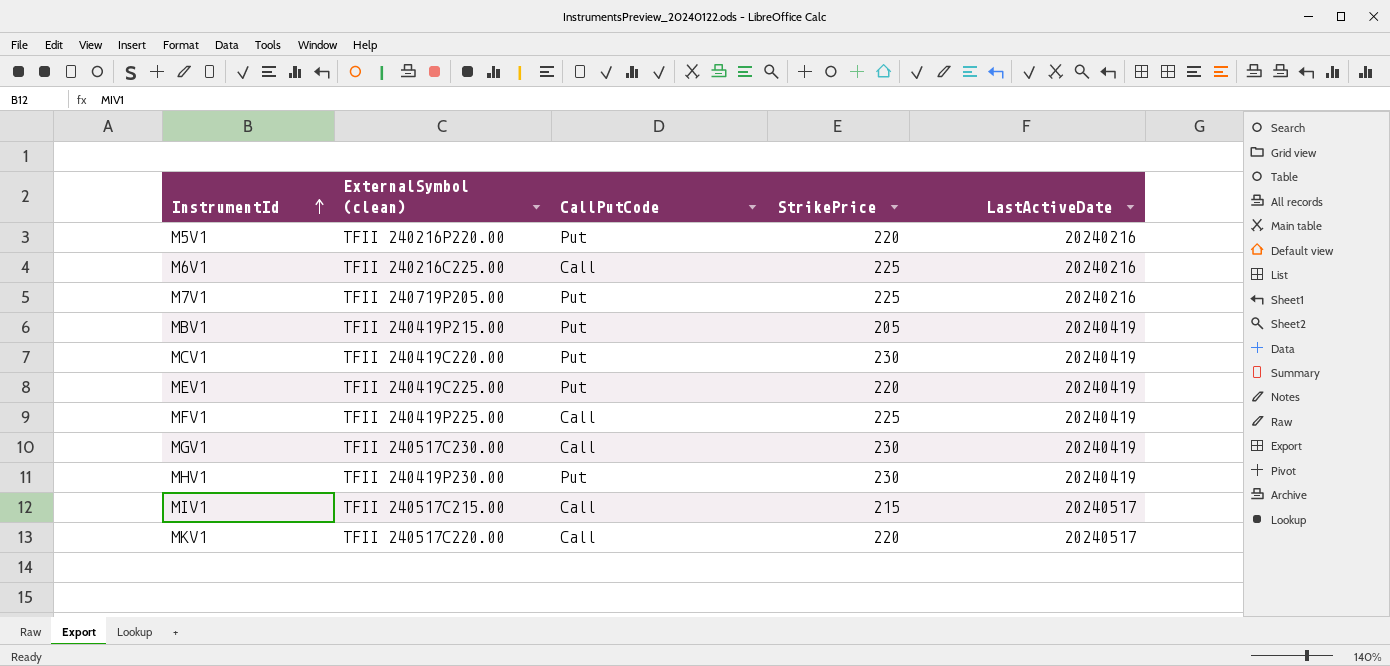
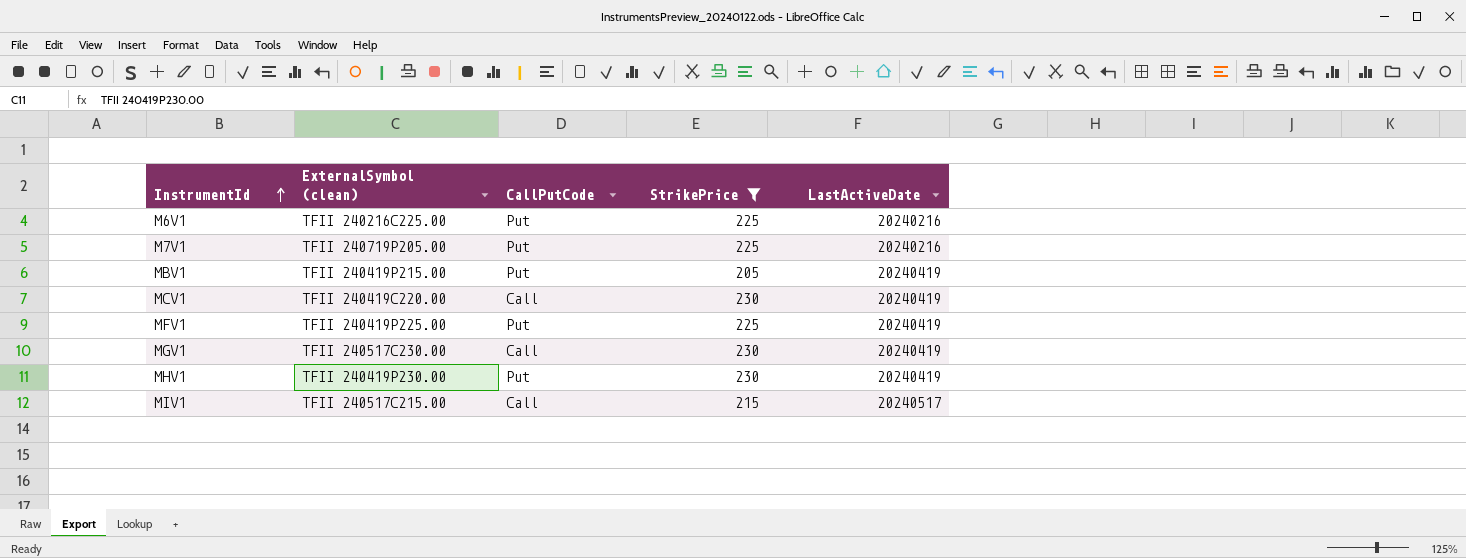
filter: none -> StrikePrice != 220
M6V1 | CallPutCode: Call -> Put
MCV1 | CallPutCode: Put -> Call
MFV1 | CallPutCode: Call -> Put

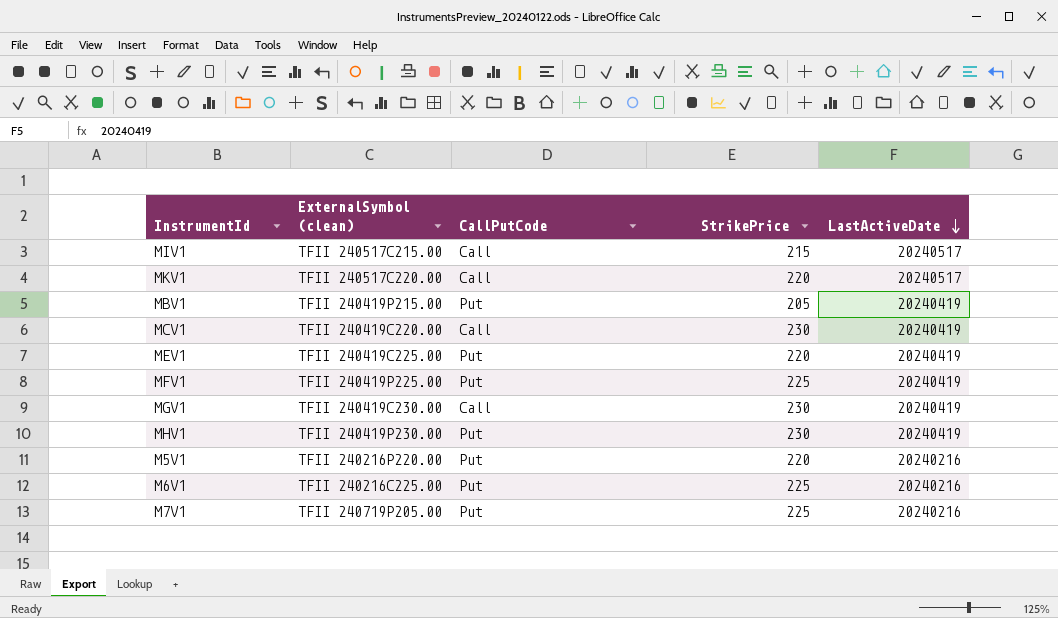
filter: StrikePrice != 220 -> none
row order: InstrumentId ascending -> LastActiveDate descending
MGV1 | ExternalSymbol (clean): TFII 240517C230.00 -> TFII 240419C230.00

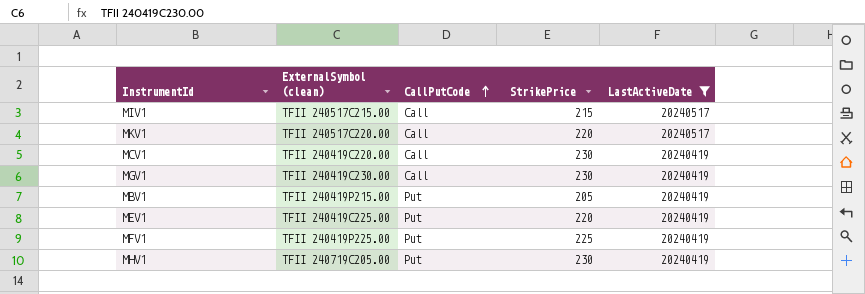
filter: none -> LastActiveDate != 20240216
row order: LastActiveDate descending -> CallPutCode ascending
MHV1 | ExternalSymbol (clean): TFII 240419P230.00 -> TFII 240719C205.00

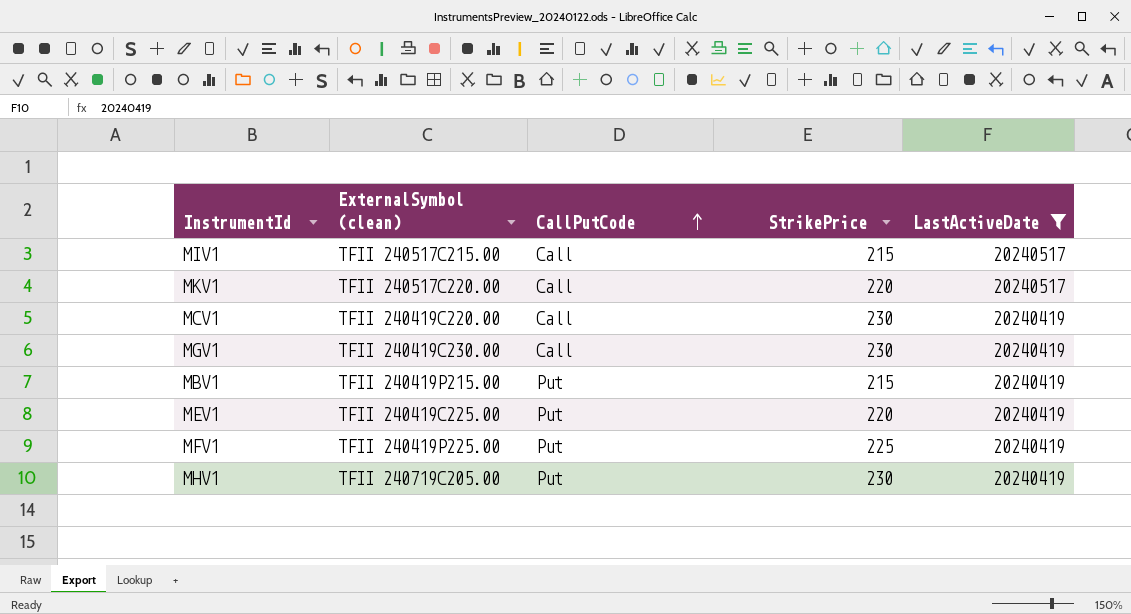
MBV1 | StrikePrice: 205 -> 215

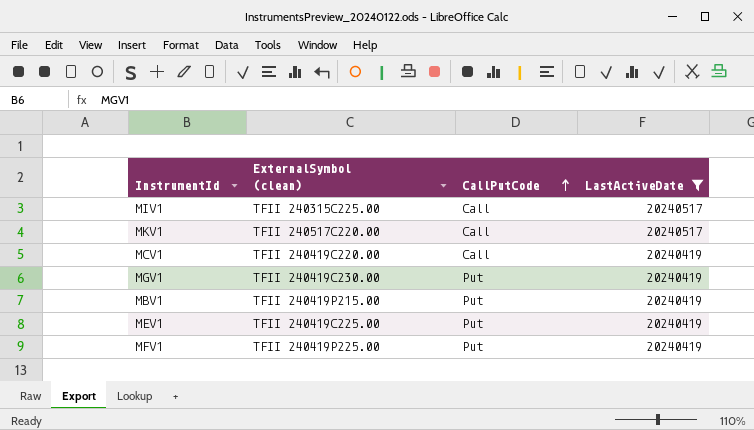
column StrikePrice | position: 4 -> none
row MHV1: TFII 240719C205.00 | Put | 230 | 20240419 -> none
MIV1 | ExternalSymbol (clean): TFII 240517C215.00 -> TFII 240315C225.00
MGV1 | CallPutCode: Call -> Put

